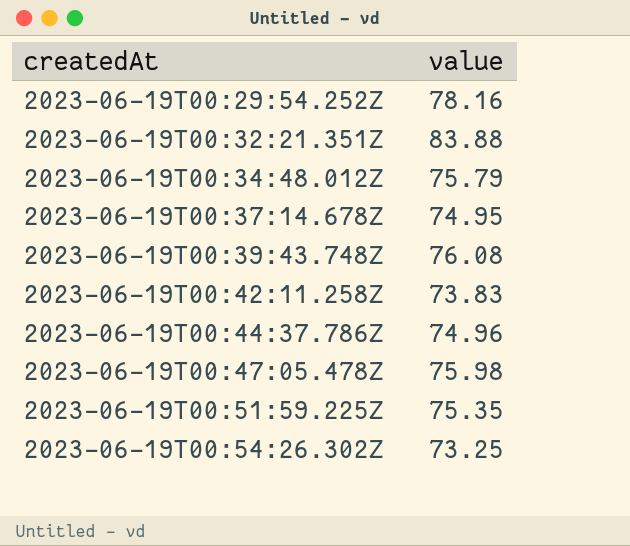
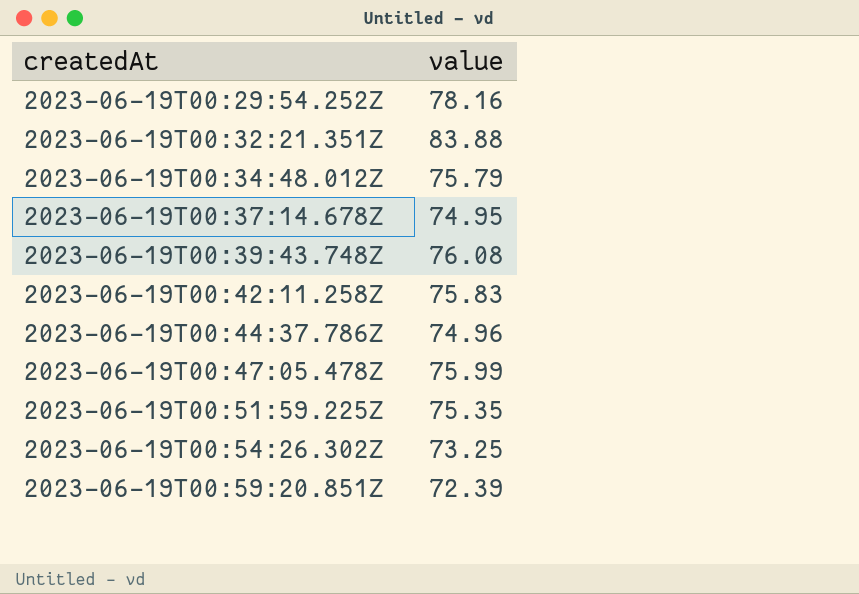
2023-06-19T00:42:11.258Z | value: 73.83 -> 75.83
2023-06-19T00:47:05.478Z | value: 75.98 -> 75.99
row 2023-06-19T00:59:20.851Z: none -> 72.39

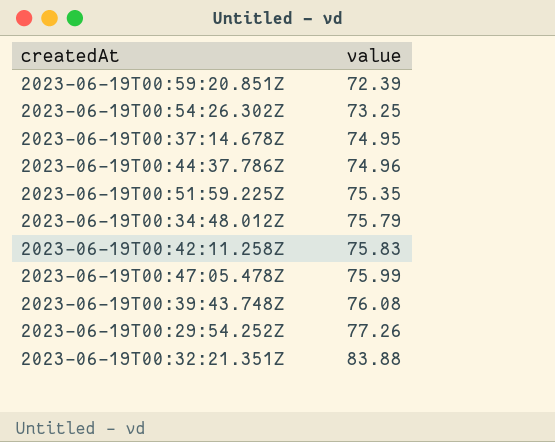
row order: createdAt ascending -> value ascending
2023-06-19T00:29:54.252Z | value: 78.16 -> 77.26

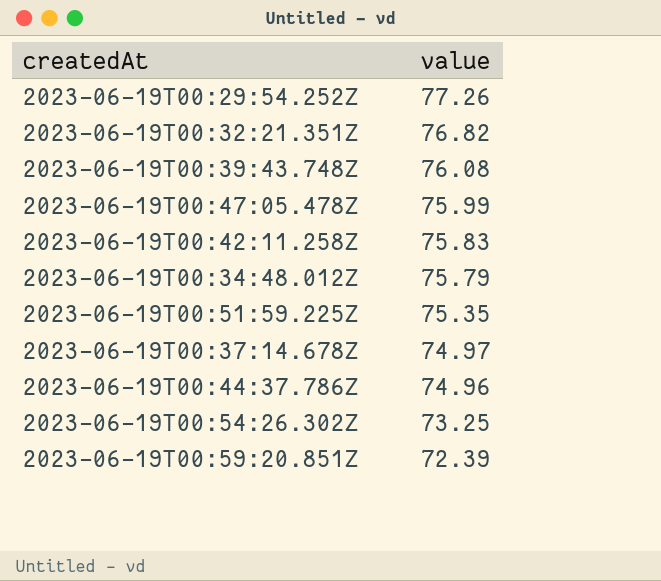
row order: value ascending -> value descending
2023-06-19T00:32:21.351Z | value: 83.88 -> 76.82
2023-06-19T00:37:14.678Z | value: 74.95 -> 74.97

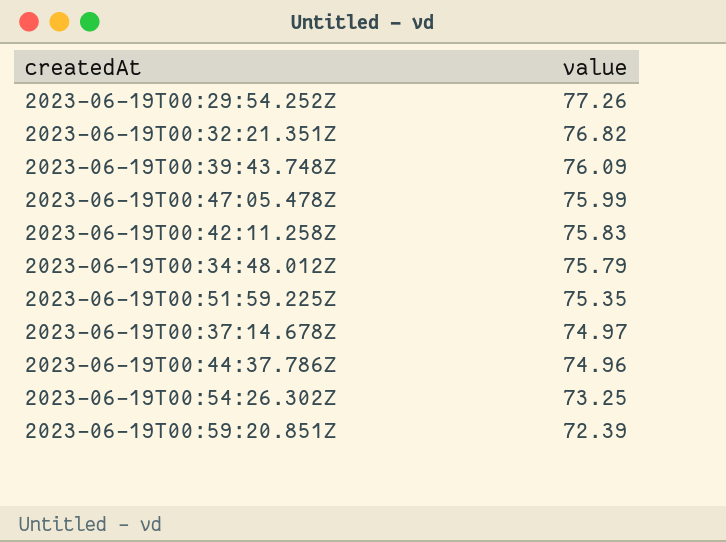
2023-06-19T00:39:43.748Z | value: 76.08 -> 76.09

